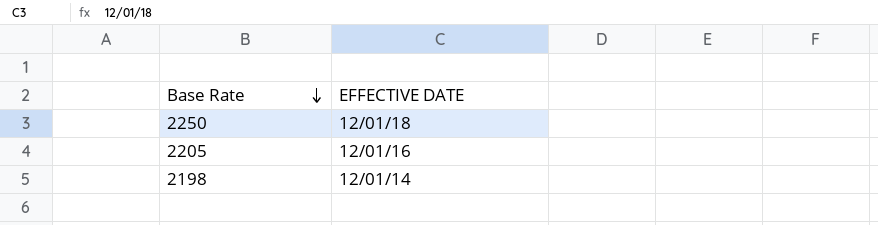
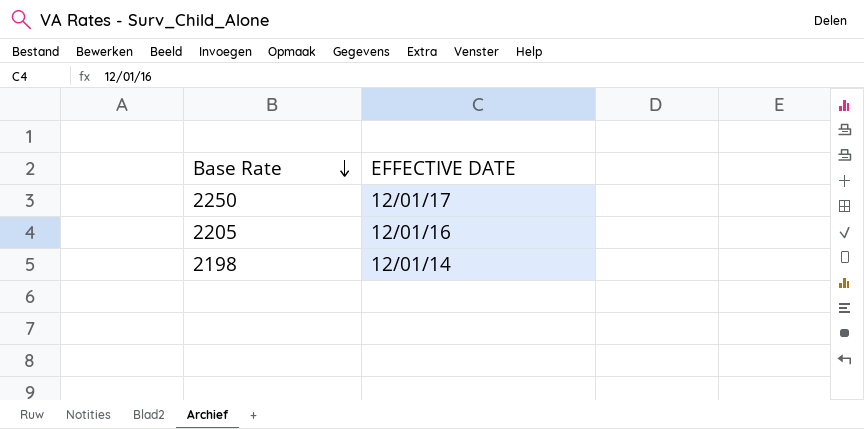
2250 | EFFECTIVE DATE: 12/01/18 -> 12/01/17

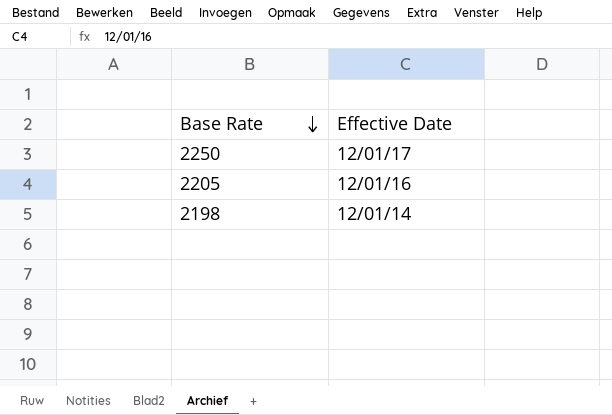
column name: EFFECTIVE DATE -> Effective Date

